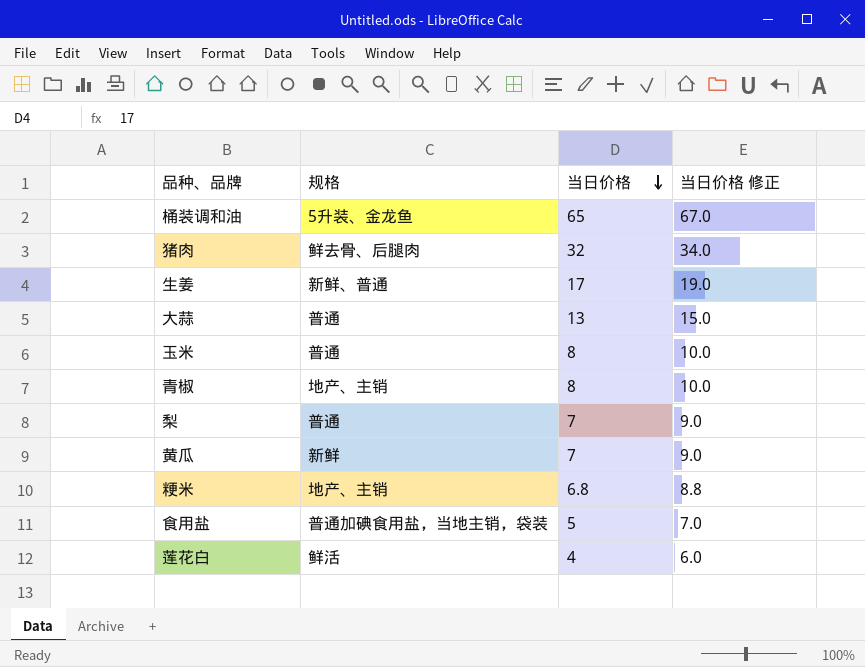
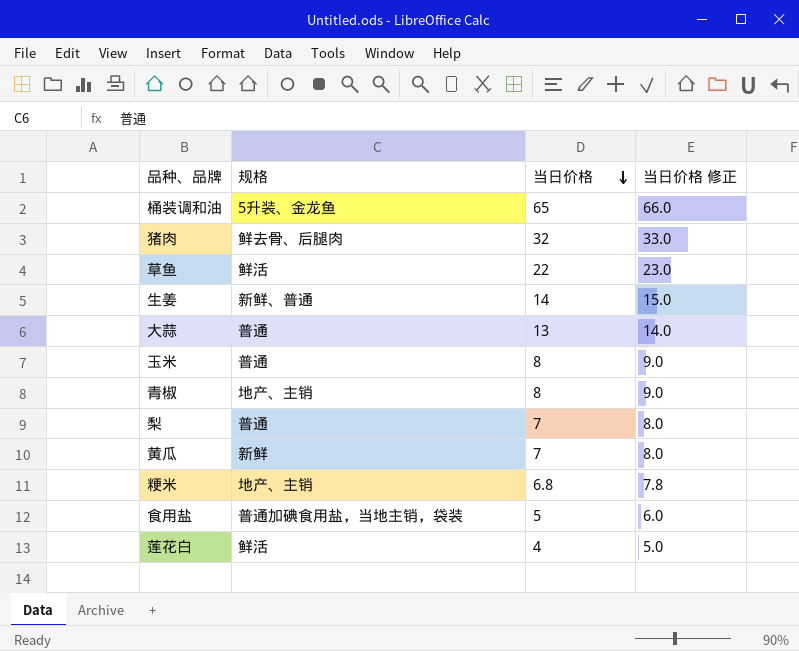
column 当日价格 修正 | formula: [当日价格] + 2 -> [当日价格] + 1
row 草鱼: none -> 鲜活 | 22 | 23.0
生姜 | 当日价格: 17 -> 14

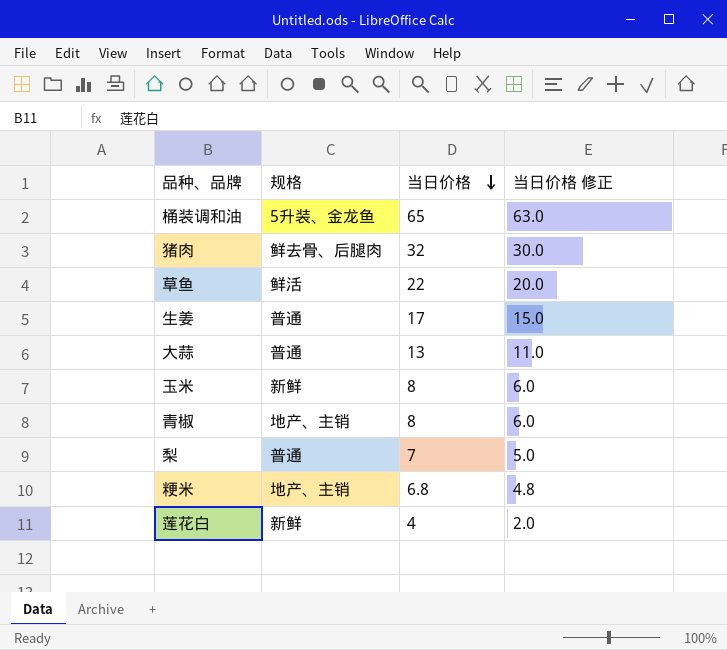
column 当日价格 修正 | formula: [当日价格] + 1 -> [当日价格] - 2
row 黄瓜: 新鲜 | 7 | 8.0 -> none
row 食用盐: 普通加碘食用盐，当地主销，袋装 | 5 | 6.0 -> none
生姜 | 规格: 新鲜、普通 -> 普通
生姜 | 当日价格: 14 -> 17
玉米 | 规格: 普通 -> 新鲜
莲花白 | 规格: 鲜活 -> 新鲜

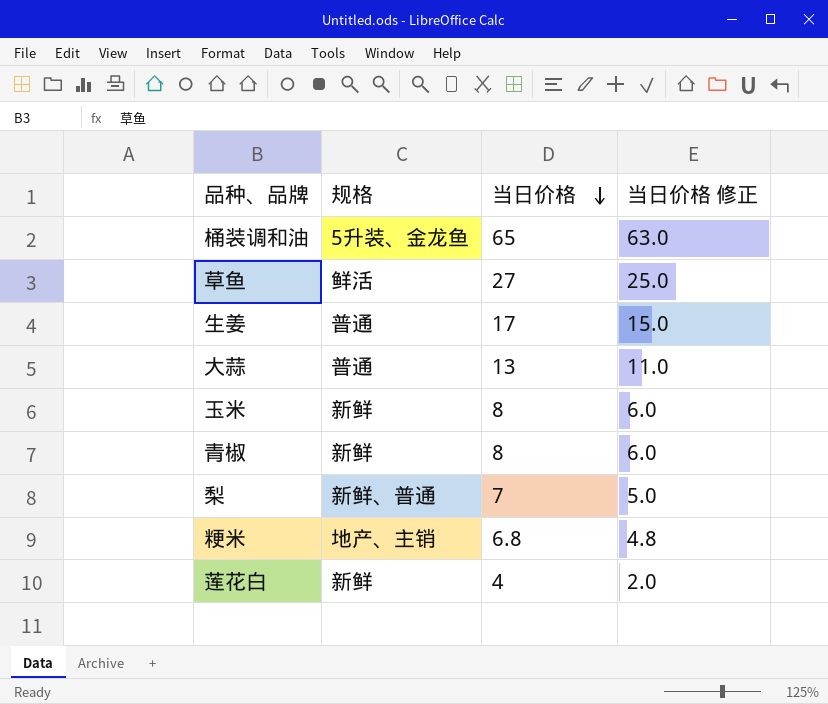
row 猪肉: 鲜去骨、后腿肉 | 32 | 30.0 -> none
草鱼 | 当日价格: 22 -> 27
草鱼 | 当日价格 修正: 20.0 -> 25.0
青椒 | 规格: 地产、主销 -> 新鲜
梨 | 规格: 普通 -> 新鲜、普通

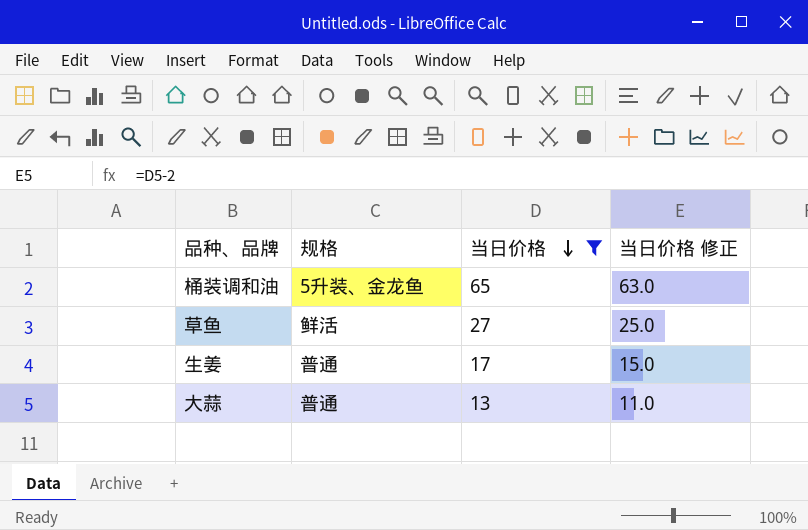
filter: none -> 当日价格 >= 13

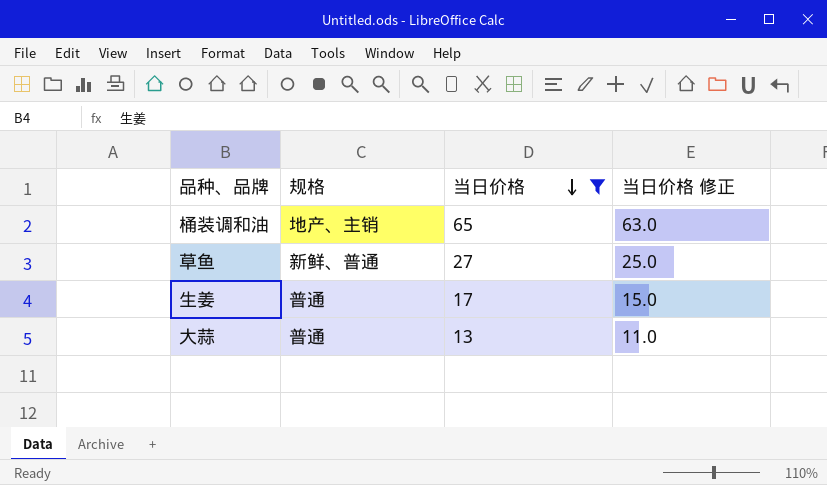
桶装调和油 | 规格: 5升装、金龙鱼 -> 地产、主销
草鱼 | 规格: 鲜活 -> 新鲜、普通

